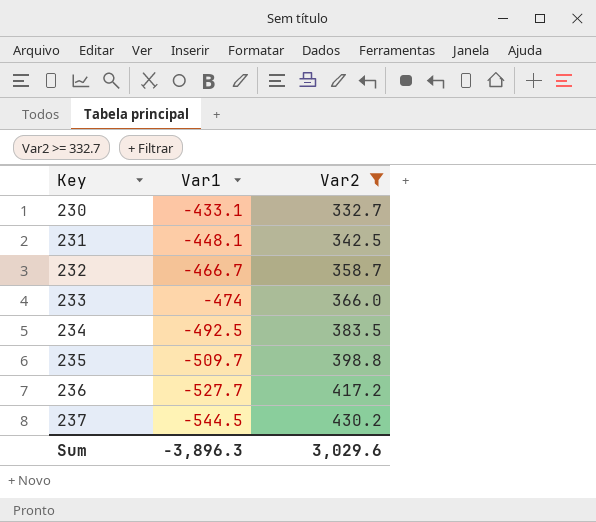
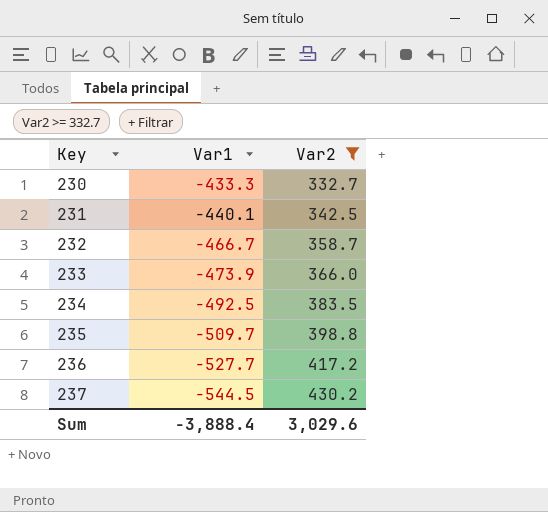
230 | Var1: -433.1 -> -433.3
231 | Var1: -448.1 -> -440.1
233 | Var1: -474 -> -473.9
Sum | Var1: -3,896.3 -> -3,888.4

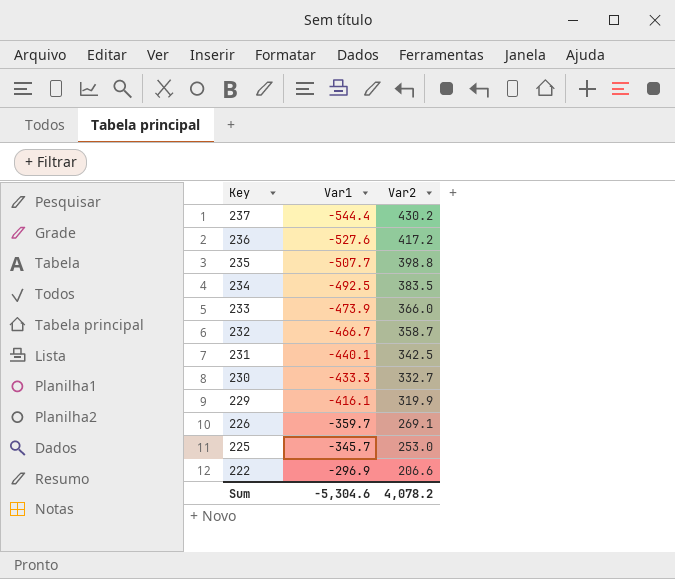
filter: Var2 >= 332.7 -> none
row order: Key ascending -> Key descending
237 | Var1: -544.5 -> -544.4
236 | Var1: -527.7 -> -527.6
235 | Var1: -509.7 -> -507.7
Sum | Var1: -3,888.4 -> -5,304.6
Sum | Var2: 3,029.6 -> 4,078.2

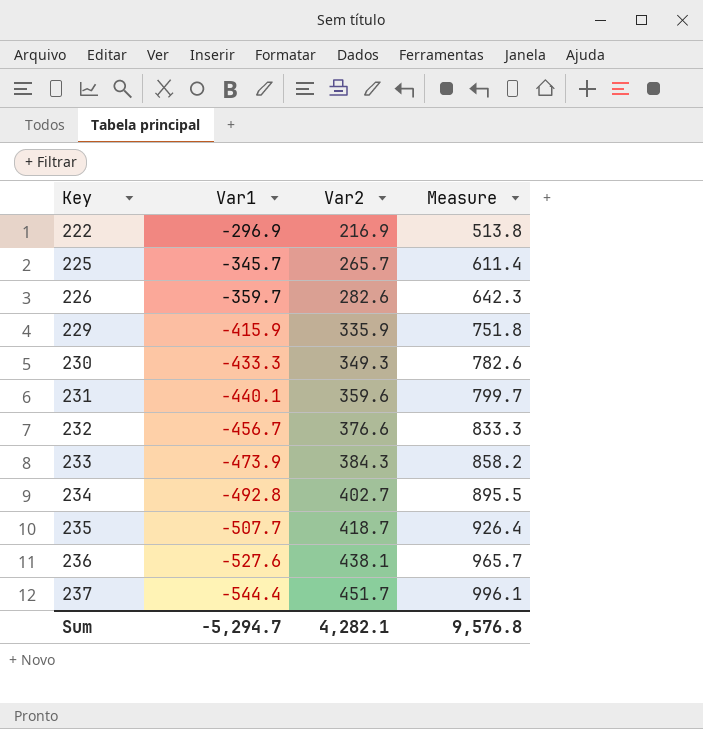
row order: Key descending -> Key ascending
column Measure | formula: none -> [Var2] - [Var1]
222 | Var2: 206.6 -> 216.9
225 | Var2: 253.0 -> 265.7
226 | Var2: 269.1 -> 282.6
229 | Var1: -416.1 -> -415.9
229 | Var2: 319.9 -> 335.9
230 | Var2: 332.7 -> 349.3
231 | Var2: 342.5 -> 359.6
232 | Var1: -466.7 -> -456.7
232 | Var2: 358.7 -> 376.6
233 | Var2: 366.0 -> 384.3
234 | Var1: -492.5 -> -492.8
234 | Var2: 383.5 -> 402.7
235 | Var2: 398.8 -> 418.7
236 | Var2: 417.2 -> 438.1
237 | Var2: 430.2 -> 451.7
Sum | Var1: -5,304.6 -> -5,294.7
Sum | Var2: 4,078.2 -> 4,282.1

